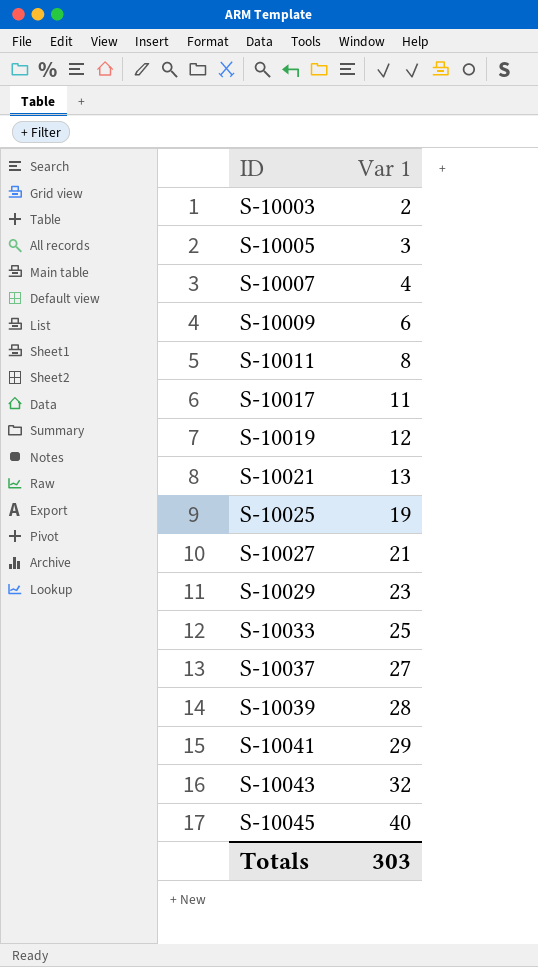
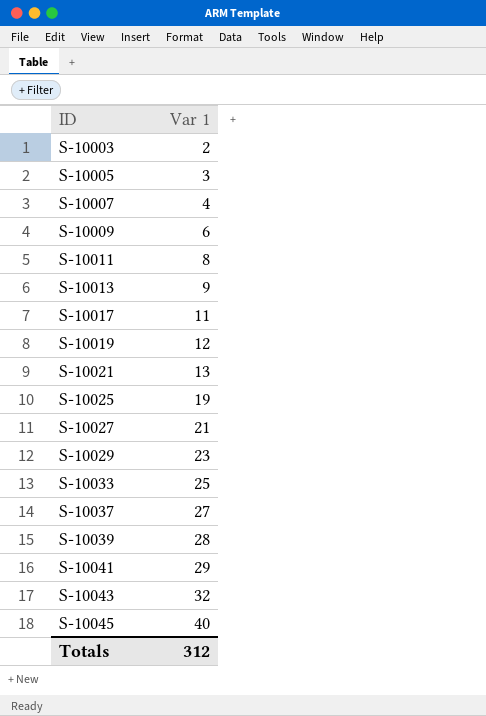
row S-10013: none -> 9
Totals | Var 1: 303 -> 312

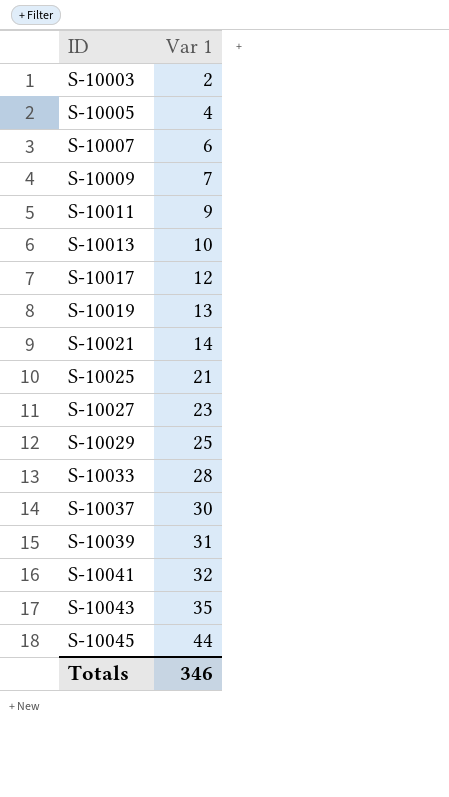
S-10005 | Var 1: 3 -> 4
S-10007 | Var 1: 4 -> 6
S-10009 | Var 1: 6 -> 7
S-10011 | Var 1: 8 -> 9
S-10013 | Var 1: 9 -> 10
S-10017 | Var 1: 11 -> 12
S-10019 | Var 1: 12 -> 13
S-10021 | Var 1: 13 -> 14
S-10025 | Var 1: 19 -> 21
S-10027 | Var 1: 21 -> 23
S-10029 | Var 1: 23 -> 25
S-10033 | Var 1: 25 -> 28
S-10037 | Var 1: 27 -> 30
S-10039 | Var 1: 28 -> 31
S-10041 | Var 1: 29 -> 32
S-10043 | Var 1: 32 -> 35
S-10045 | Var 1: 40 -> 44
Totals | Var 1: 312 -> 346

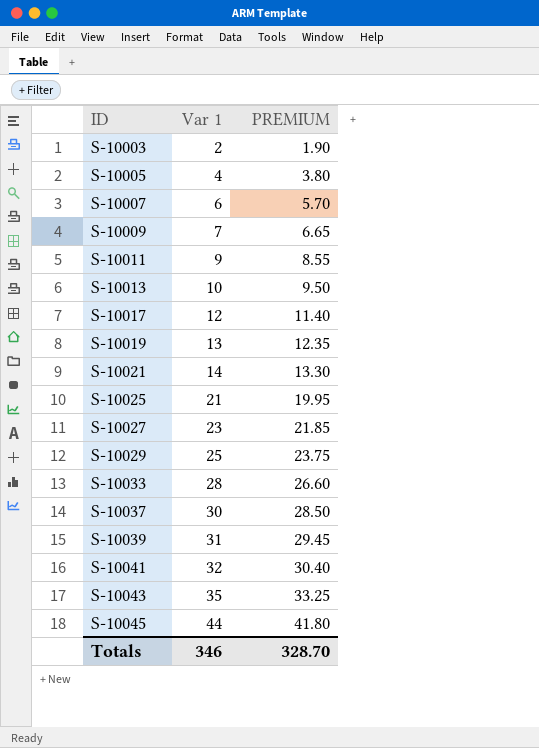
column PREMIUM | formula: none -> [Var 1] * 0.95

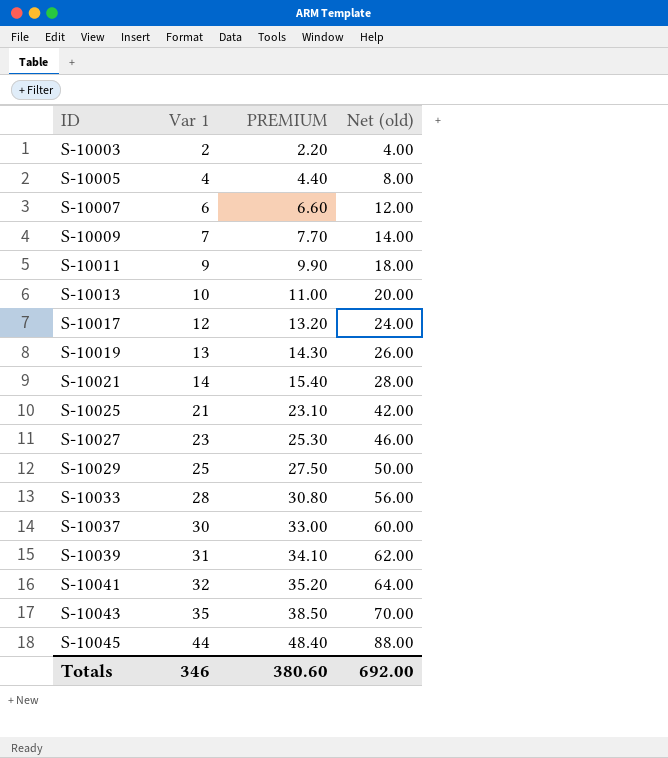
column PREMIUM | formula: [Var 1] * 0.95 -> [Var 1] * 1.1
column Net (old) | formula: none -> [Var 1] * 2
Totals | PREMIUM: 328.70 -> 380.60

